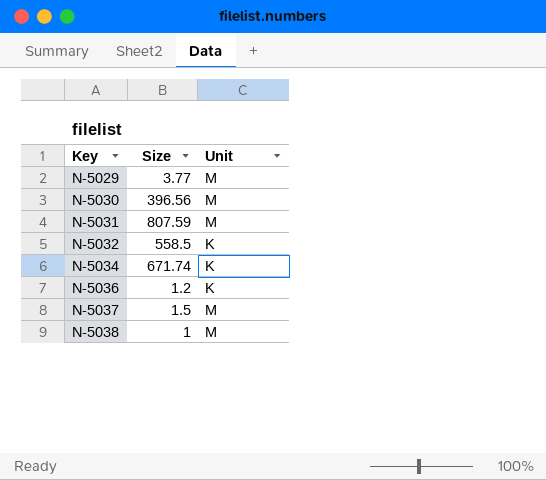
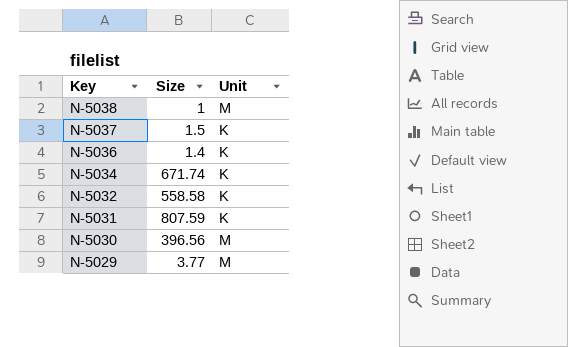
row order: Key ascending -> Key descending
N-5037 | Unit: M -> K
N-5036 | Size: 1.2 -> 1.4
N-5032 | Size: 558.5 -> 558.58
N-5031 | Unit: M -> K

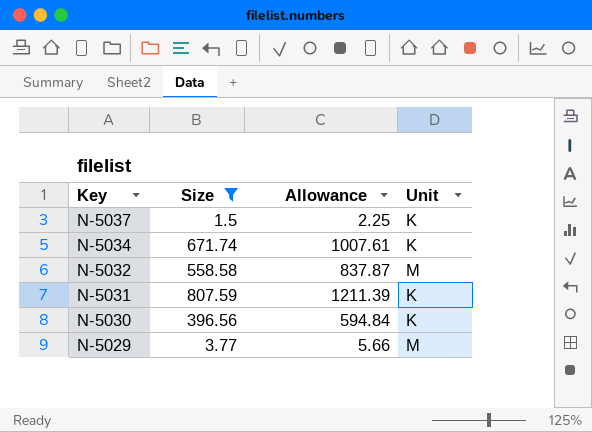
filter: none -> Size >= 1.5
column Allowance | formula: none -> [Size] * 1.5
N-5032 | Unit: K -> M
N-5030 | Unit: M -> K

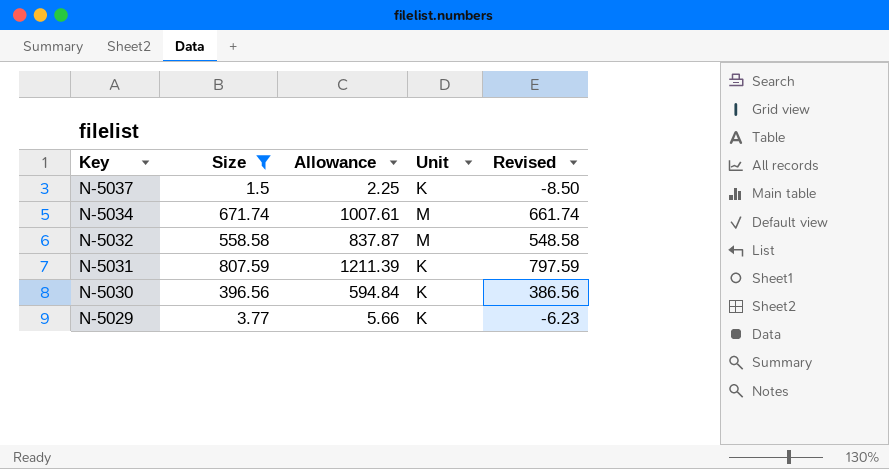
column Revised | formula: none -> [Size] - 10
N-5034 | Unit: K -> M
N-5029 | Unit: M -> K

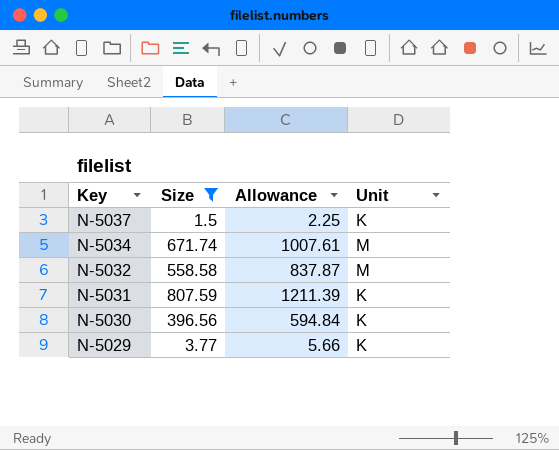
column Revised | formula: [Size] - 10 -> none

